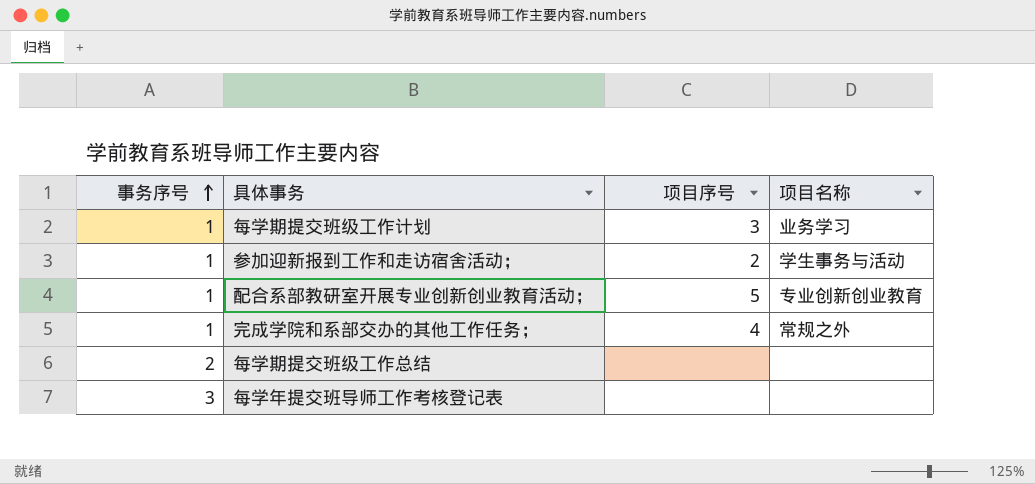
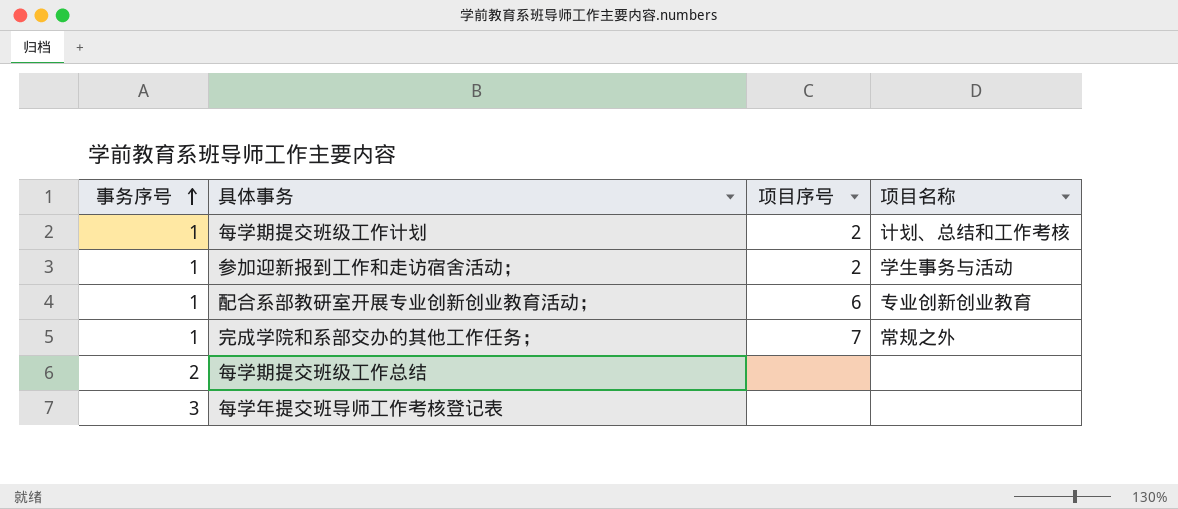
每学期提交班级工作计划 | 项目序号: 3 -> 2
每学期提交班级工作计划 | 项目名称: 业务学习 -> 计划、总结和工作考核
配合系部教研室开展专业创新创业教育活动； | 项目序号: 5 -> 6
完成学院和系部交办的其他工作任务； | 项目序号: 4 -> 7

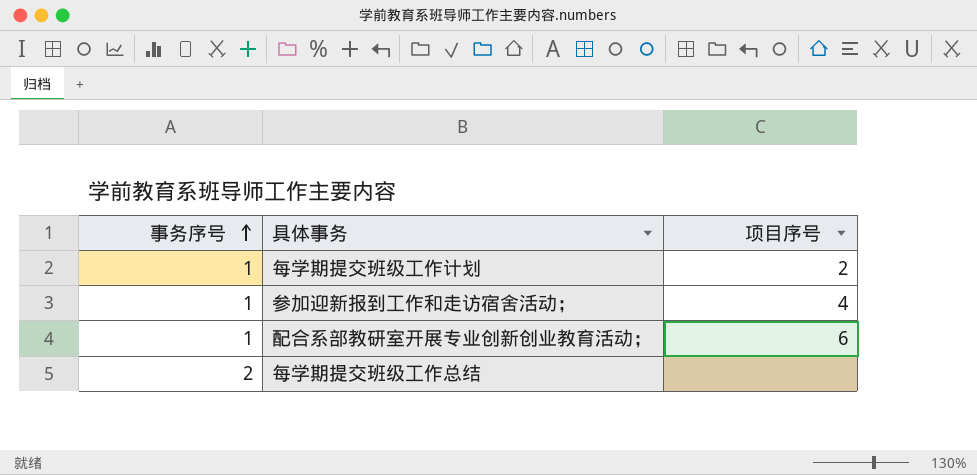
column 项目名称 | position: 4 -> none
row 完成学院和系部交办的其他工作任务；: 1 | 7 | 常规之外 -> none
row 每学年提交班导师工作考核登记表: 3 | none | none -> none
参加迎新报到工作和走访宿舍活动； | 项目序号: 2 -> 4

